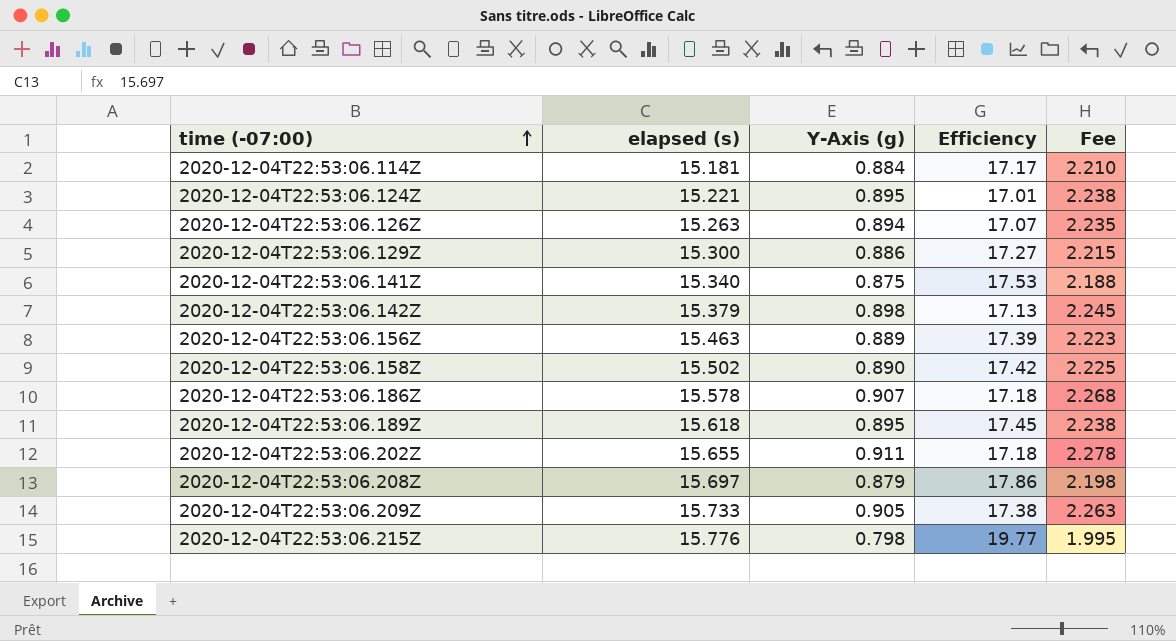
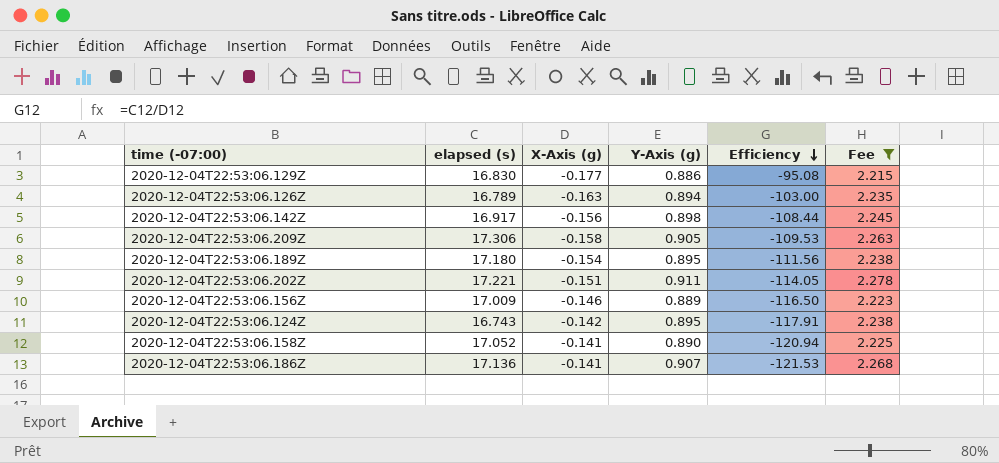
filter: none -> Fee >= 2.215
row order: time (-07:00) ascending -> Efficiency descending
column X-Axis (g) | position: none -> 3
column Efficiency | formula: [elapsed (s)] / [Y-Axis (g)] -> [elapsed (s)] / [X-Axis (g)]
2020-12-04T22:53:06.129Z | elapsed (s): 15.300 -> 16.830
2020-12-04T22:53:06.126Z | elapsed (s): 15.263 -> 16.789
2020-12-04T22:53:06.142Z | elapsed (s): 15.379 -> 16.917
2020-12-04T22:53:06.209Z | elapsed (s): 15.733 -> 17.306
2020-12-04T22:53:06.189Z | elapsed (s): 15.618 -> 17.180
2020-12-04T22:53:06.202Z | elapsed (s): 15.655 -> 17.221
2020-12-04T22:53:06.156Z | elapsed (s): 15.463 -> 17.009
2020-12-04T22:53:06.124Z | elapsed (s): 15.221 -> 16.743
2020-12-04T22:53:06.158Z | elapsed (s): 15.502 -> 17.052
2020-12-04T22:53:06.186Z | elapsed (s): 15.578 -> 17.136

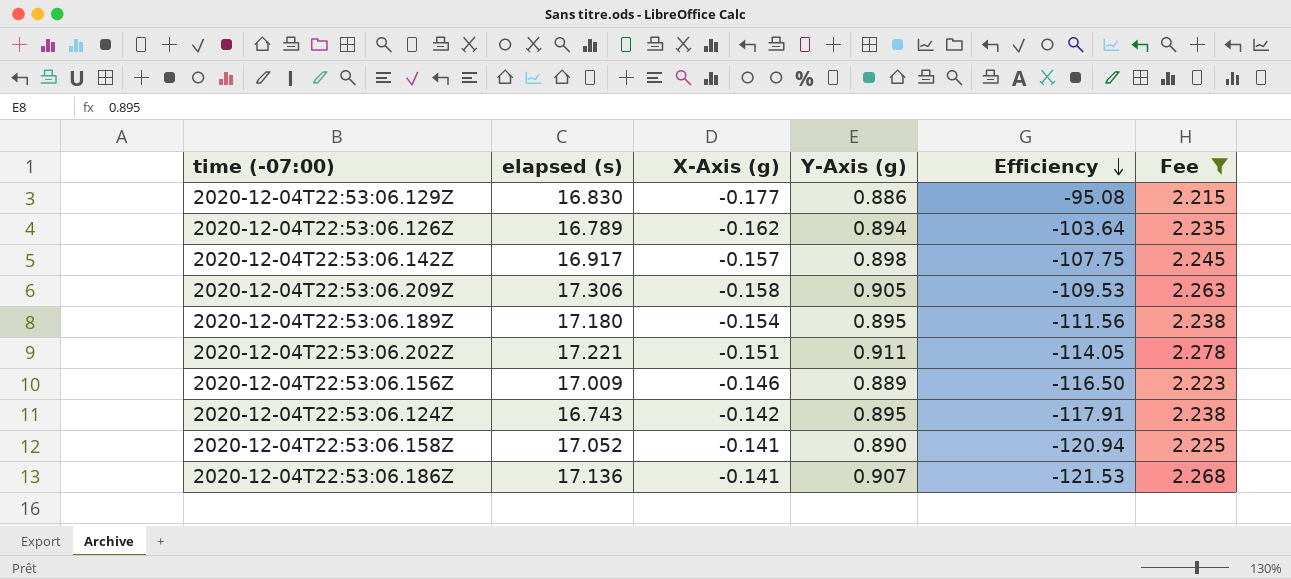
2020-12-04T22:53:06.126Z | X-Axis (g): -0.163 -> -0.162
2020-12-04T22:53:06.126Z | Efficiency: -103.00 -> -103.64
2020-12-04T22:53:06.142Z | X-Axis (g): -0.156 -> -0.157
2020-12-04T22:53:06.142Z | Efficiency: -108.44 -> -107.75

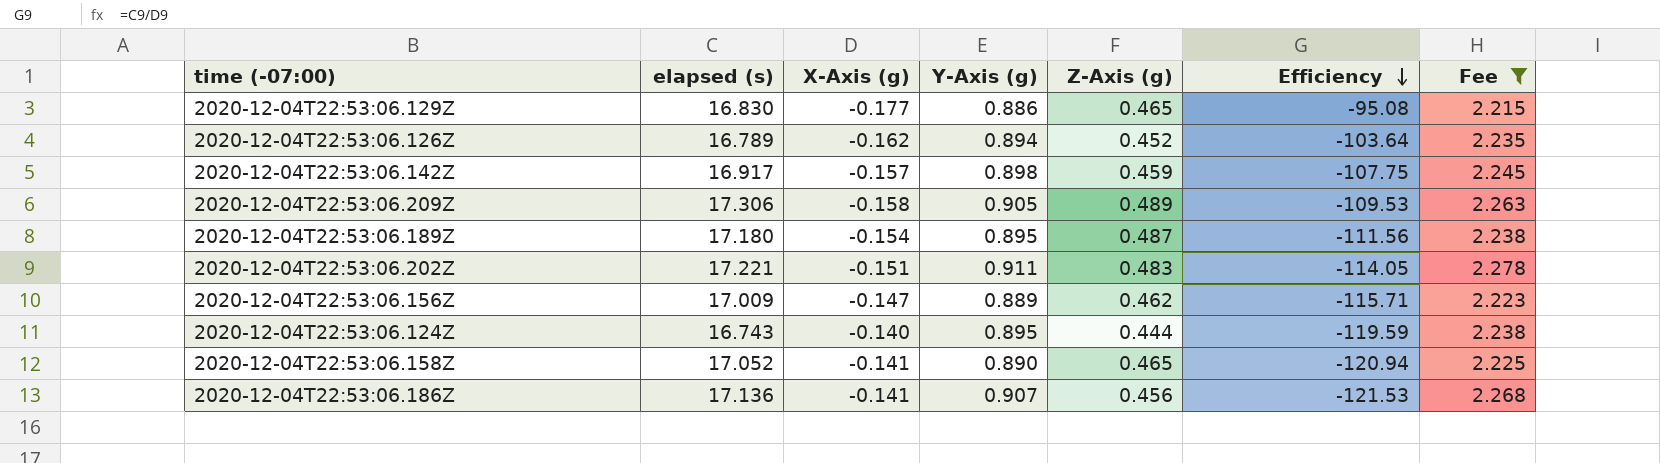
column Z-Axis (g) | position: none -> 5
2020-12-04T22:53:06.156Z | X-Axis (g): -0.146 -> -0.147
2020-12-04T22:53:06.156Z | Efficiency: -116.50 -> -115.71
2020-12-04T22:53:06.124Z | X-Axis (g): -0.142 -> -0.140
2020-12-04T22:53:06.124Z | Efficiency: -117.91 -> -119.59

